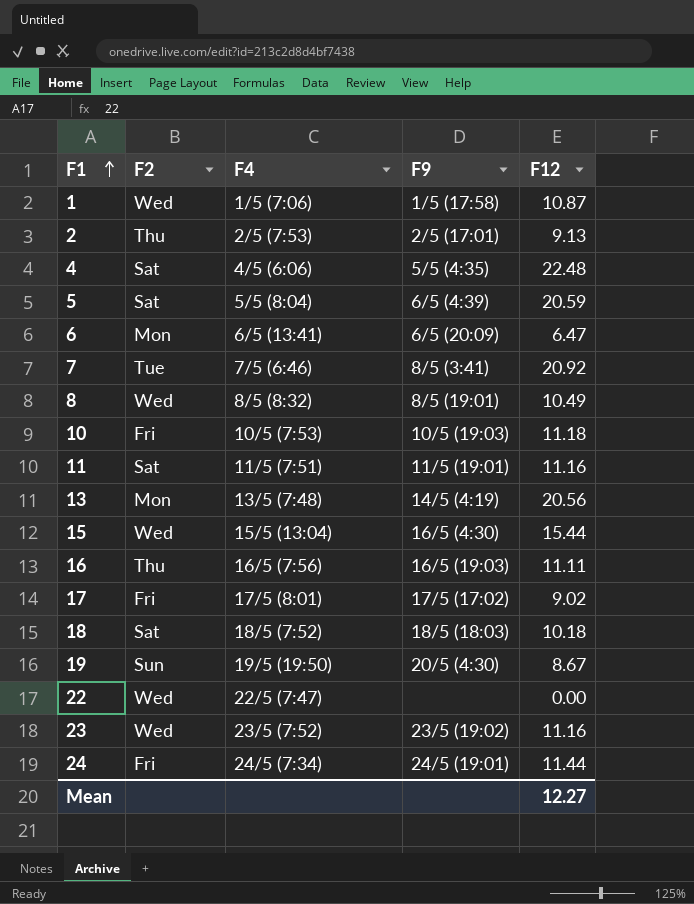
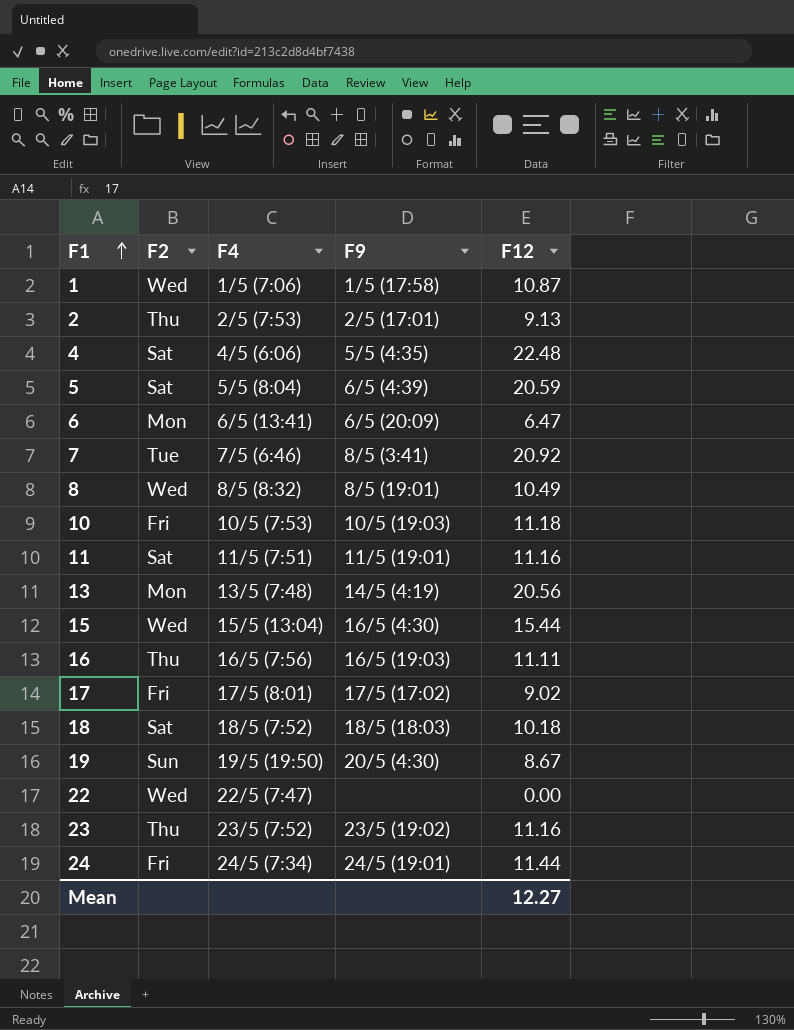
23 | F2: Wed -> Thu

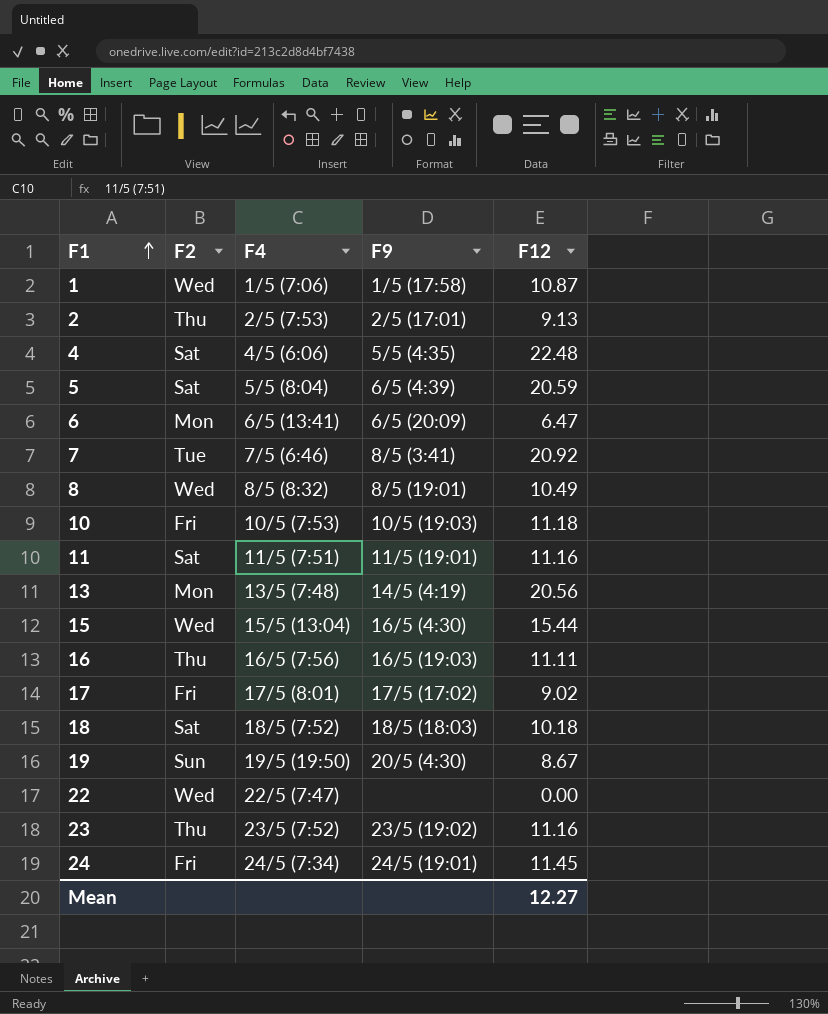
24 | F12: 11.44 -> 11.45

